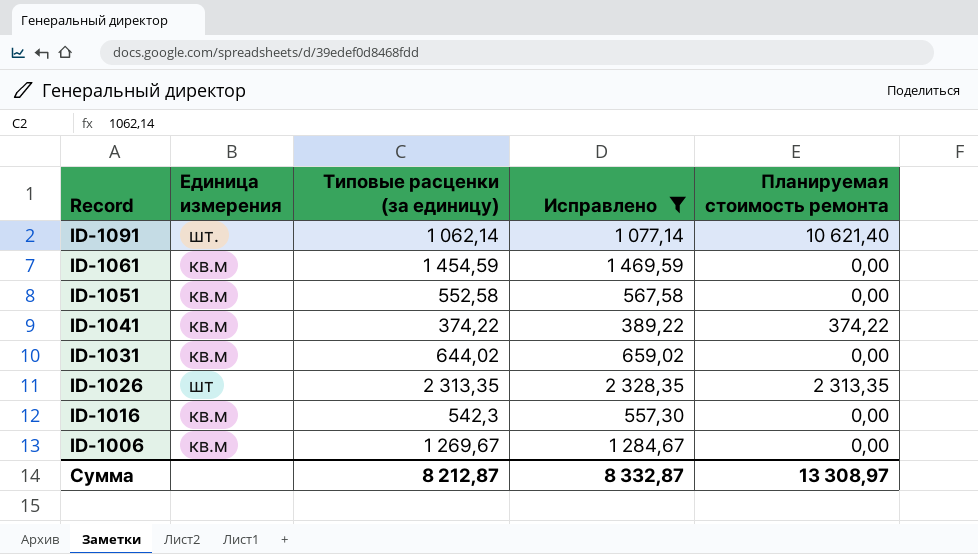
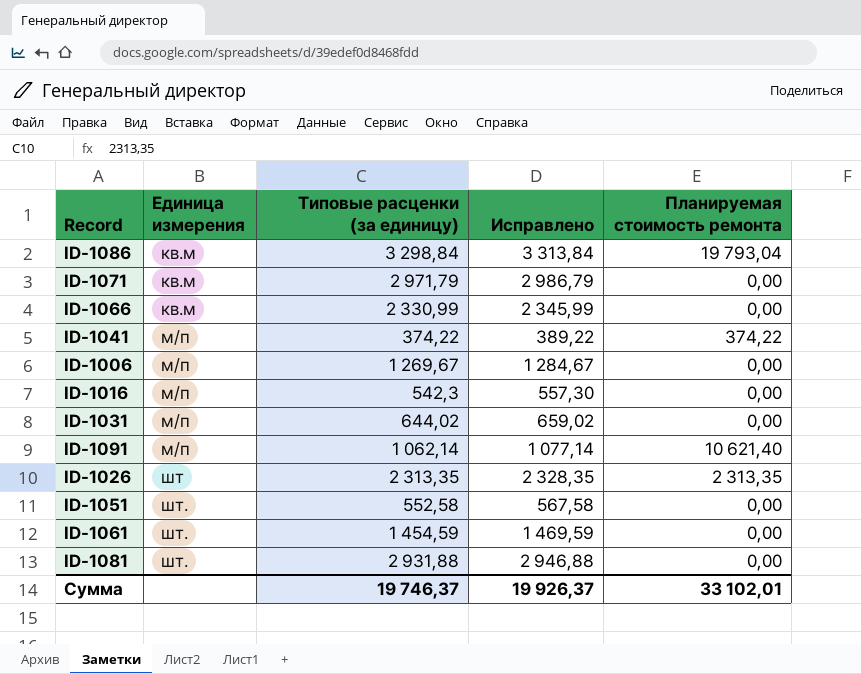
filter: Исправлено <= 2 328,35 -> none
row order: Record descending -> Единица измерения ascending
ID-1041 | Единица измерения: кв.м -> м/п
ID-1006 | Единица измерения: кв.м -> м/п
ID-1016 | Единица измерения: кв.м -> м/п
ID-1031 | Единица измерения: кв.м -> м/п
ID-1091 | Единица измерения: шт. -> м/п
ID-1051 | Единица измерения: кв.м -> шт.
ID-1061 | Единица измерения: кв.м -> шт.
Сумма | Типовые расценки (за единицу): 8 212,87 -> 19 746,37
Сумма | Исправлено: 8 332,87 -> 19 926,37
Сумма | Планируемая стоимость ремонта: 13 308,97 -> 33 102,01

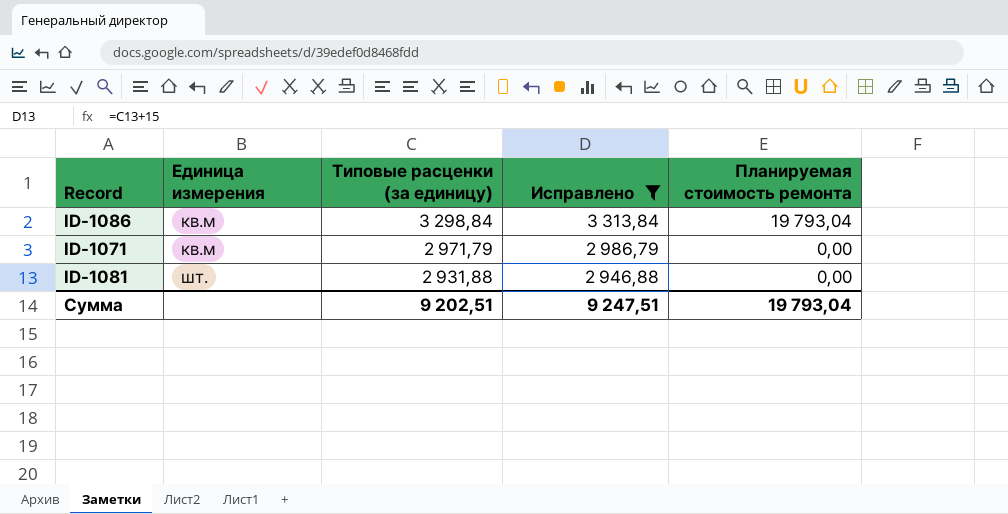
filter: none -> Исправлено >= 2 946,88
Сумма | Типовые расценки (за единицу): 19 746,37 -> 9 202,51
Сумма | Исправлено: 19 926,37 -> 9 247,51
Сумма | Планируемая стоимость ремонта: 33 102,01 -> 19 793,04

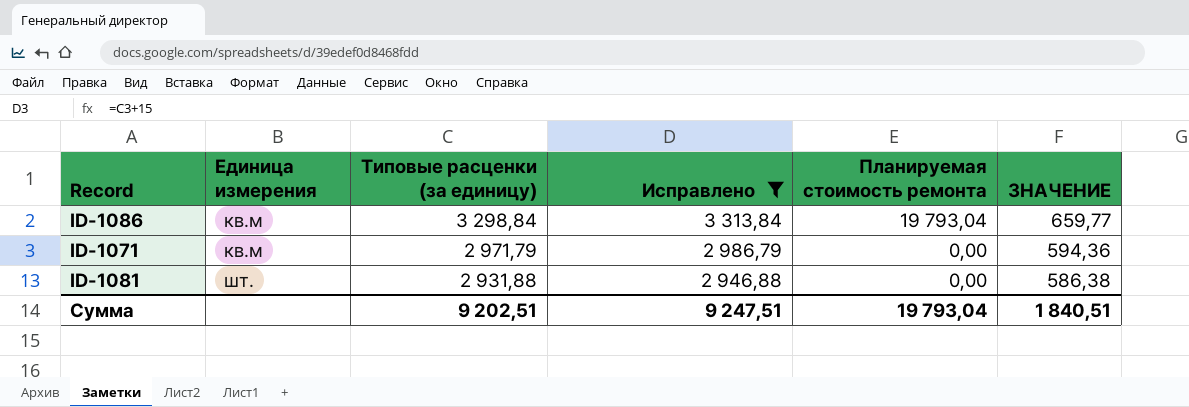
column ЗНАЧЕНИЕ | formula: none -> [Типовые расценки (за единицу)] * 0,2

